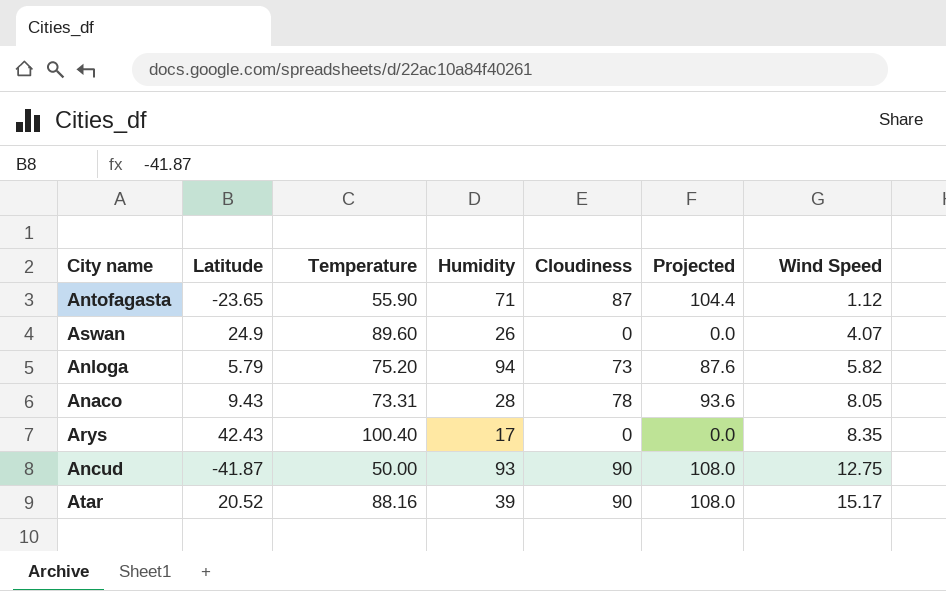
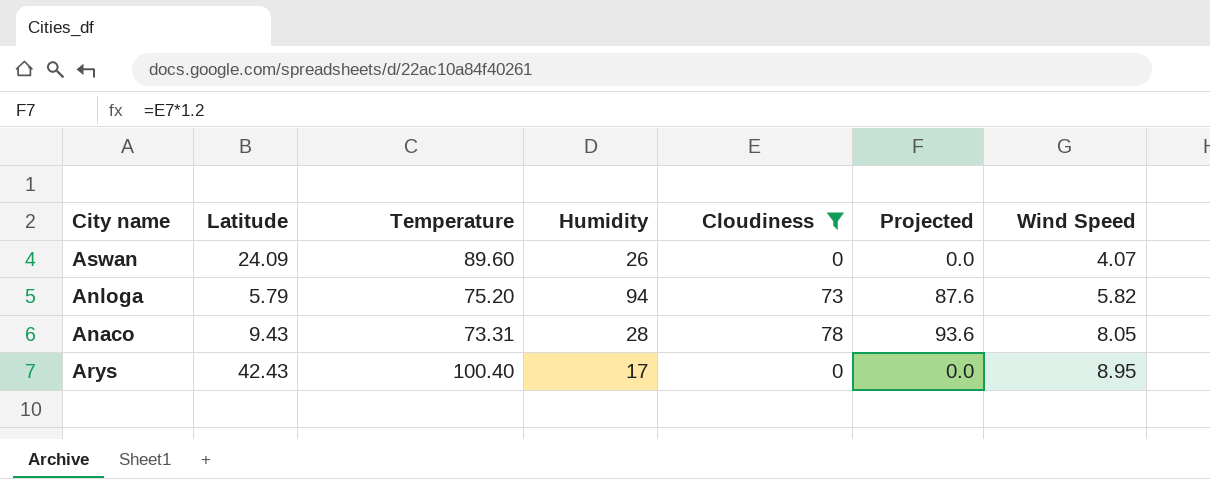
filter: none -> Cloudiness <= 78
Aswan | Latitude: 24.9 -> 24.09
Arys | Wind Speed: 8.35 -> 8.95

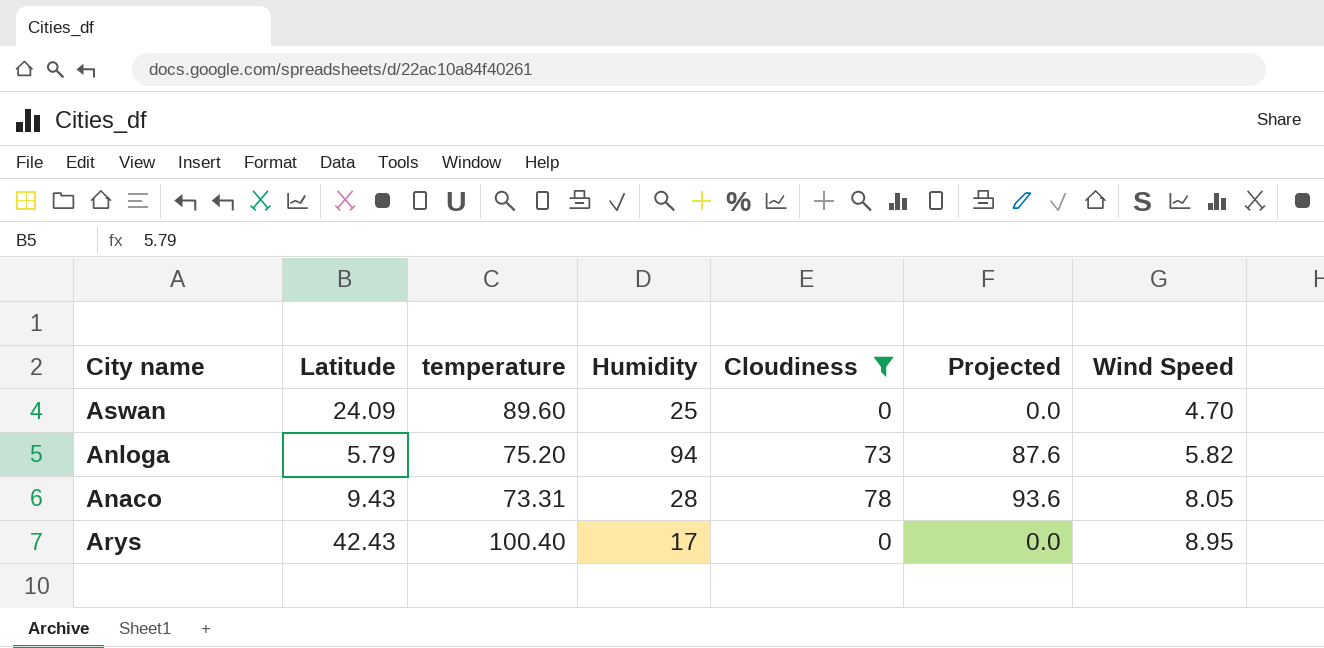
column name: Temperature -> temperature
Aswan | Humidity: 26 -> 25
Aswan | Wind Speed: 4.07 -> 4.70

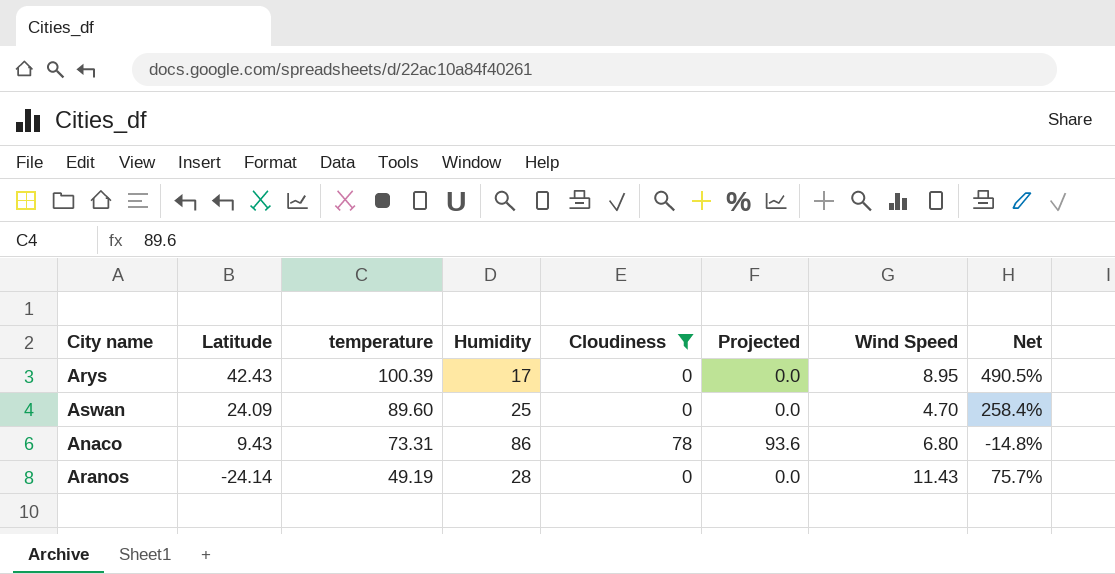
row order: Wind Speed ascending -> Latitude descending
column Net | formula: none -> ([temperature] - [Humidity]) / [Humidity]
row Anloga: 5.79 | 75.20 | 94 | 73 | 87.6 | 5.82 -> none
Arys | temperature: 100.40 -> 100.39
Anaco | Humidity: 28 -> 86
Anaco | Wind Speed: 8.05 -> 6.80
row Aranos: none -> -24.14 | 49.19 | 28 | 0 | 0.0 | 11.43 | 75.7%

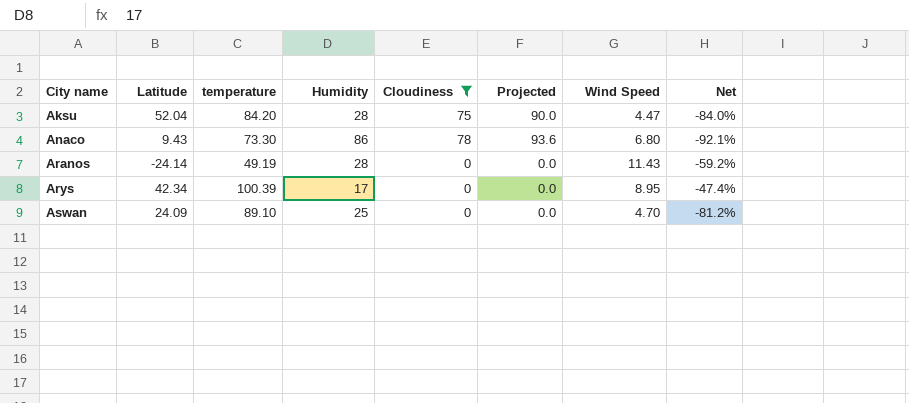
row order: Latitude descending -> City name ascending
column Net | formula: ([temperature] - [Humidity]) / [Humidity] -> ([Wind Speed] - [Humidity]) / [Humidity]
row Aksu: none -> 52.04 | 84.20 | 28 | 75 | 90.0 | 4.47 | -84.0%
Anaco | temperature: 73.31 -> 73.30
Arys | Latitude: 42.43 -> 42.34
Aswan | temperature: 89.60 -> 89.10

